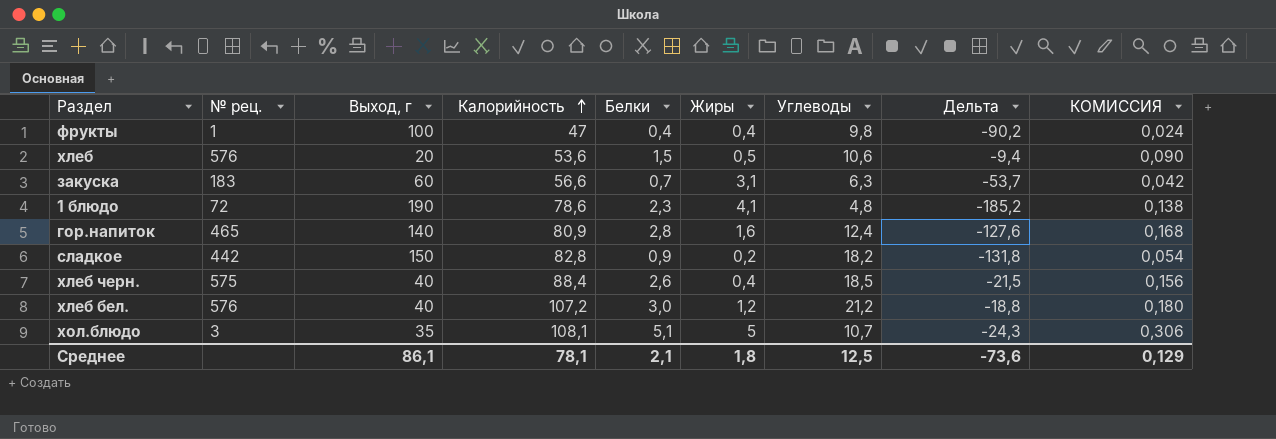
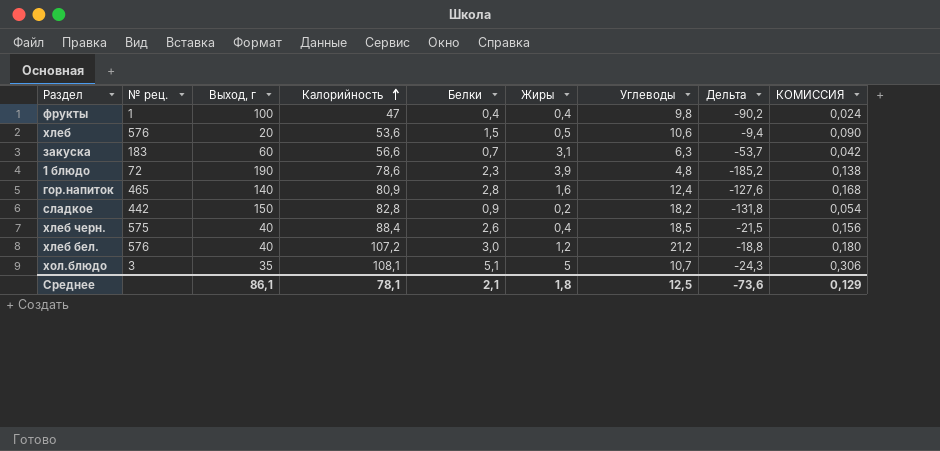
1 блюдо | Жиры: 4,1 -> 3,9

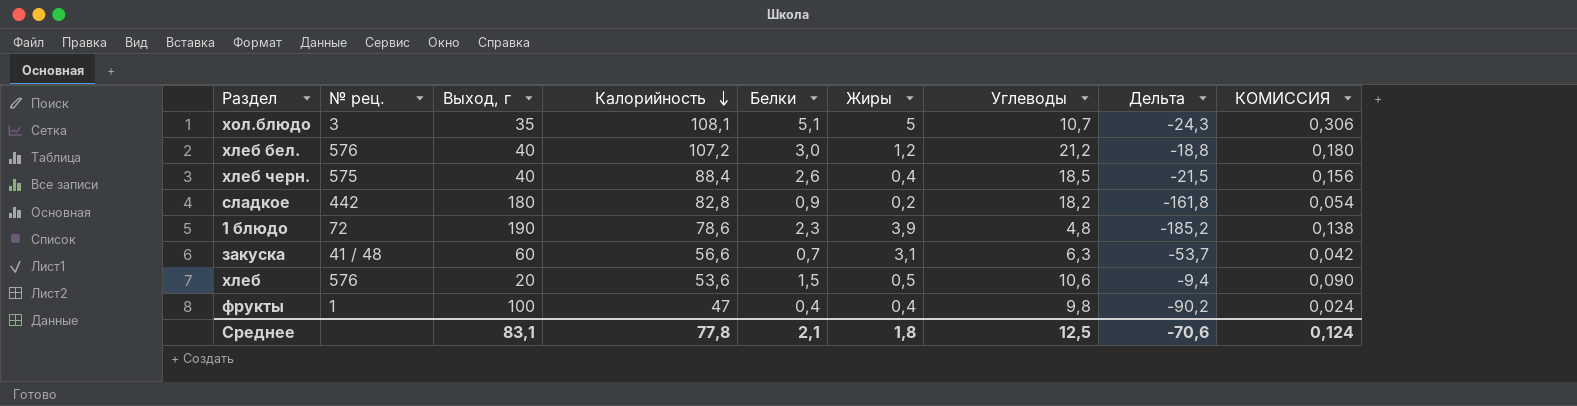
row order: Калорийность ascending -> Калорийность descending
row гор.напиток: 465 | 140 | 80,9 | 2,8 | 1,6 | 12,4 | -127,6 | 0,168 -> none
сладкое | Выход, г: 150 -> 180
сладкое | Дельта: -131,8 -> -161,8
закуска | № рец.: 183 -> 41 / 48
Среднее | Выход, г: 86,1 -> 83,1
Среднее | Калорийность: 78,1 -> 77,8
Среднее | Дельта: -73,6 -> -70,6
Среднее | КОМИССИЯ: 0,129 -> 0,124

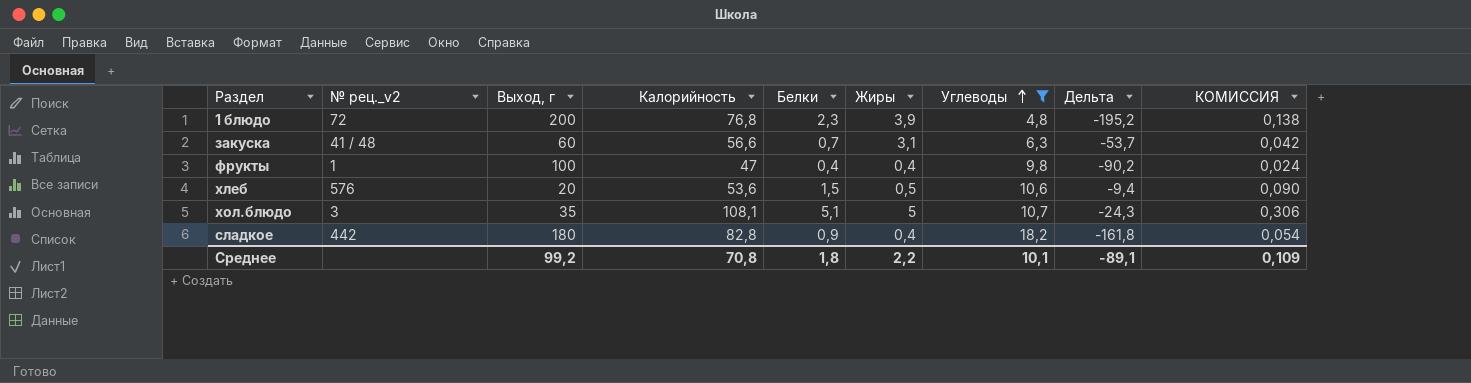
filter: none -> Углеводы <= 18,2
row order: Калорийность descending -> Углеводы ascending
column name: № рец. -> № рец._v2
1 блюдо | Выход, г: 190 -> 200
1 блюдо | Калорийность: 78,6 -> 76,8
1 блюдо | Дельта: -185,2 -> -195,2
сладкое | Жиры: 0,2 -> 0,4
Среднее | Выход, г: 83,1 -> 99,2
Среднее | Калорийность: 77,8 -> 70,8
Среднее | Белки: 2,1 -> 1,8
Среднее | Жиры: 1,8 -> 2,2
Среднее | Углеводы: 12,5 -> 10,1
Среднее | Дельта: -70,6 -> -89,1
Среднее | КОМИССИЯ: 0,124 -> 0,109

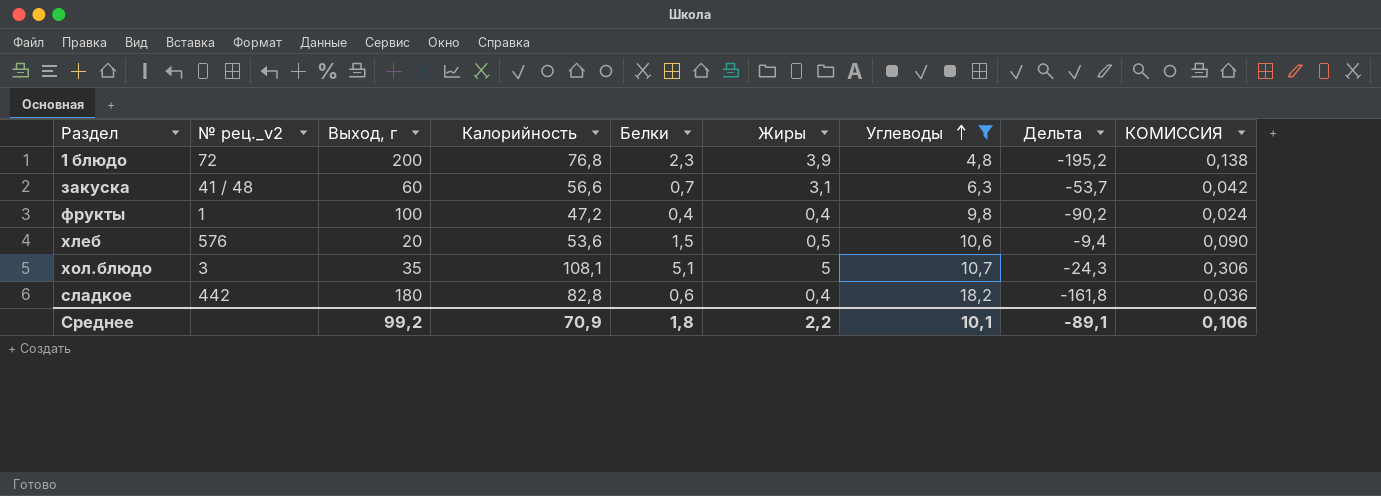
фрукты | Калорийность: 47 -> 47,2
сладкое | Белки: 0,9 -> 0,6
сладкое | КОМИССИЯ: 0,054 -> 0,036
Среднее | Калорийность: 70,8 -> 70,9
Среднее | КОМИССИЯ: 0,109 -> 0,106

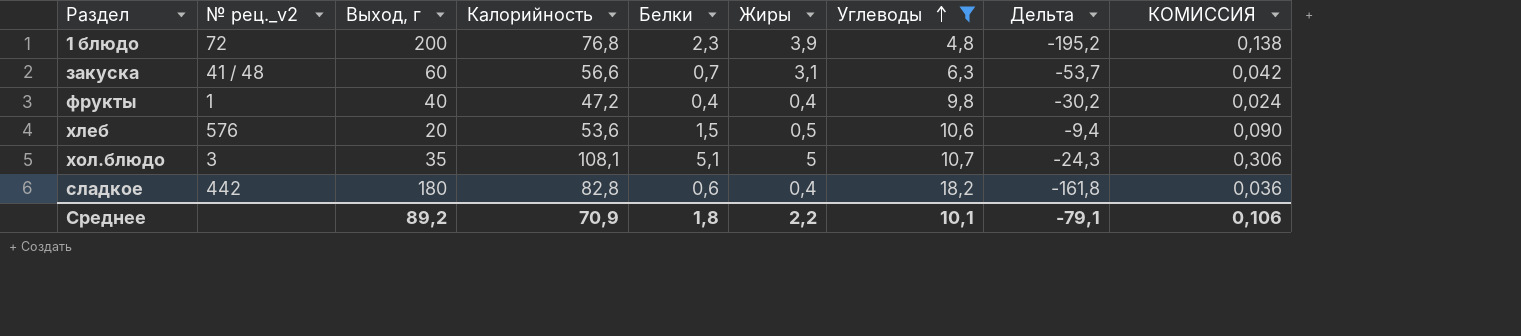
фрукты | Выход, г: 100 -> 40
фрукты | Дельта: -90,2 -> -30,2
Среднее | Выход, г: 99,2 -> 89,2
Среднее | Дельта: -89,1 -> -79,1

